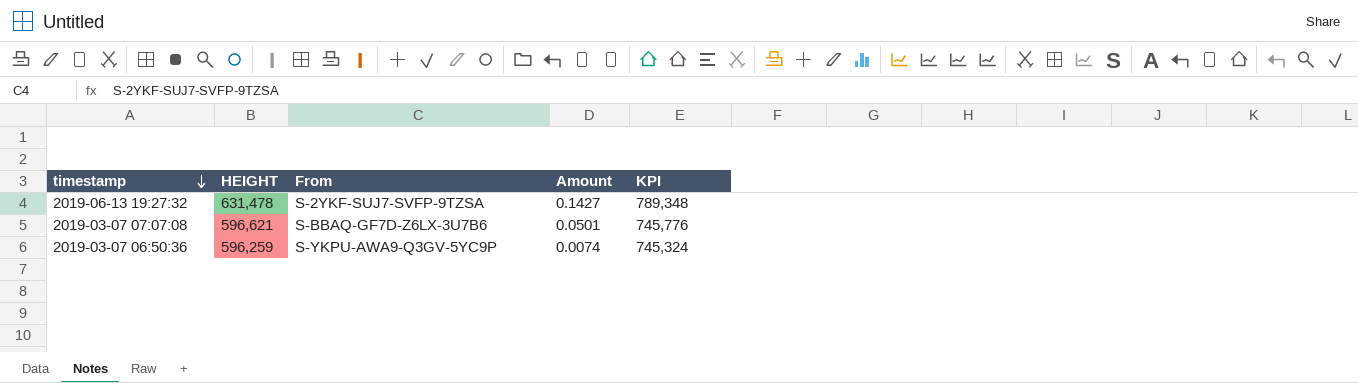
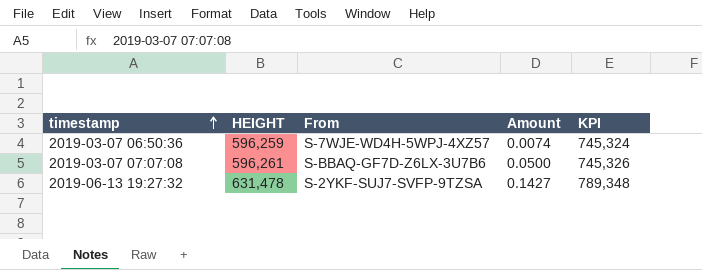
row order: timestamp descending -> timestamp ascending
2019-03-07 06:50:36 | From: S-YKPU-AWA9-Q3GV-5YC9P -> S-7WJE-WD4H-5WPJ-4XZ57
2019-03-07 07:07:08 | HEIGHT: 596,621 -> 596,261
2019-03-07 07:07:08 | Amount: 0.0501 -> 0.0500
2019-03-07 07:07:08 | KPI: 745,776 -> 745,326

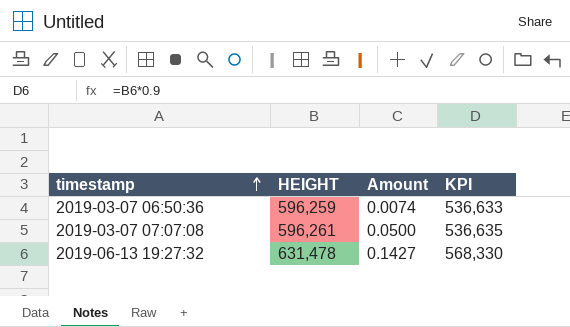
column From | position: 3 -> none
column KPI | formula: [HEIGHT] * 1.25 -> [HEIGHT] * 0.9

